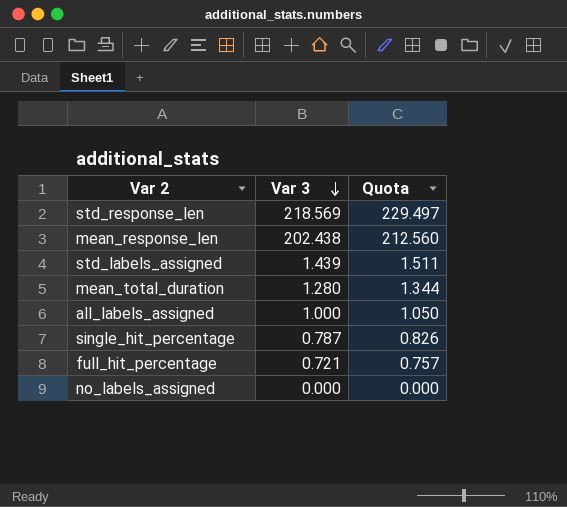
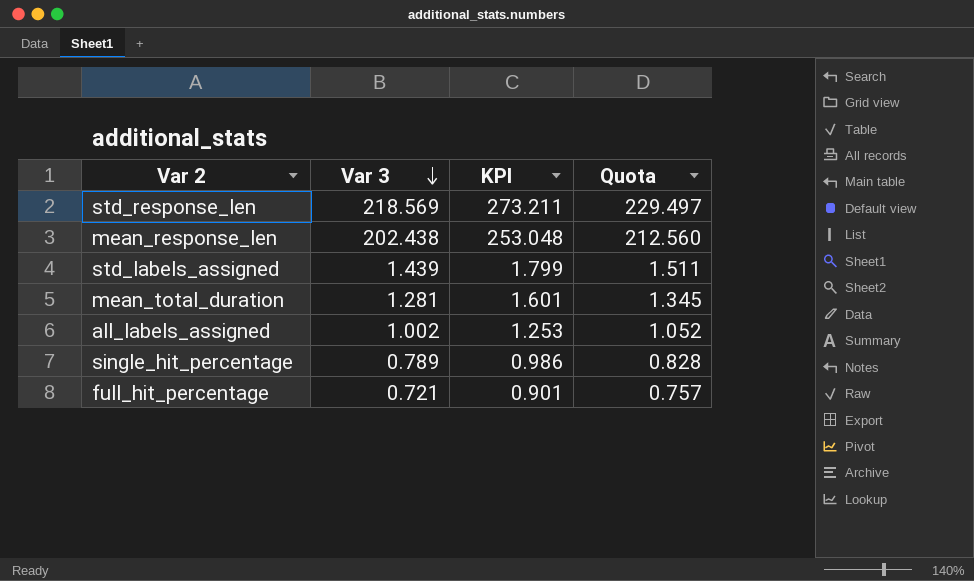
column KPI | formula: none -> [Var 3] * 1.25
row no_labels_assigned: 0.000 | 0.000 -> none
mean_total_duration | Var 3: 1.280 -> 1.281
mean_total_duration | Quota: 1.344 -> 1.345
all_labels_assigned | Var 3: 1.000 -> 1.002
all_labels_assigned | Quota: 1.050 -> 1.052
single_hit_percentage | Var 3: 0.787 -> 0.789
single_hit_percentage | Quota: 0.826 -> 0.828

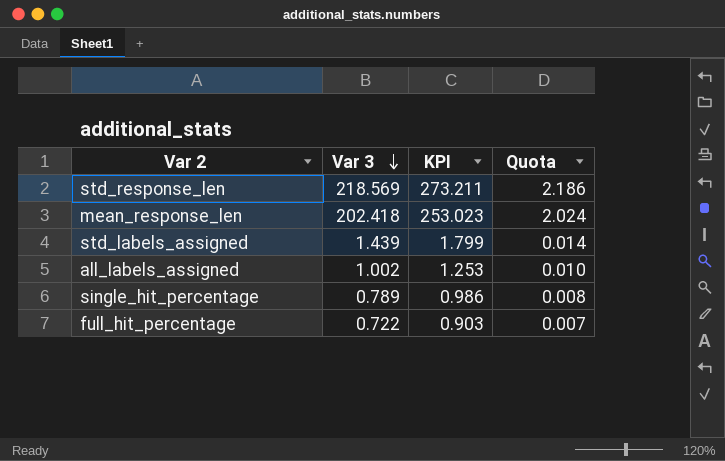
column Quota | formula: [Var 3] * 1.05 -> [Var 3] * 0.01
row mean_total_duration: 1.281 | 1.601 | 1.345 -> none
mean_response_len | Var 3: 202.438 -> 202.418
mean_response_len | KPI: 253.048 -> 253.023
full_hit_percentage | Var 3: 0.721 -> 0.722
full_hit_percentage | KPI: 0.901 -> 0.903

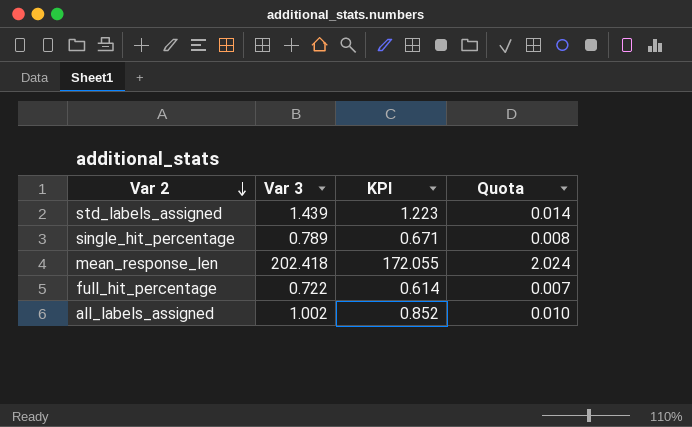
row order: Var 3 descending -> Var 2 descending
column KPI | formula: [Var 3] * 1.25 -> [Var 3] * 0.85
row std_response_len: 218.569 | 273.211 | 2.186 -> none

